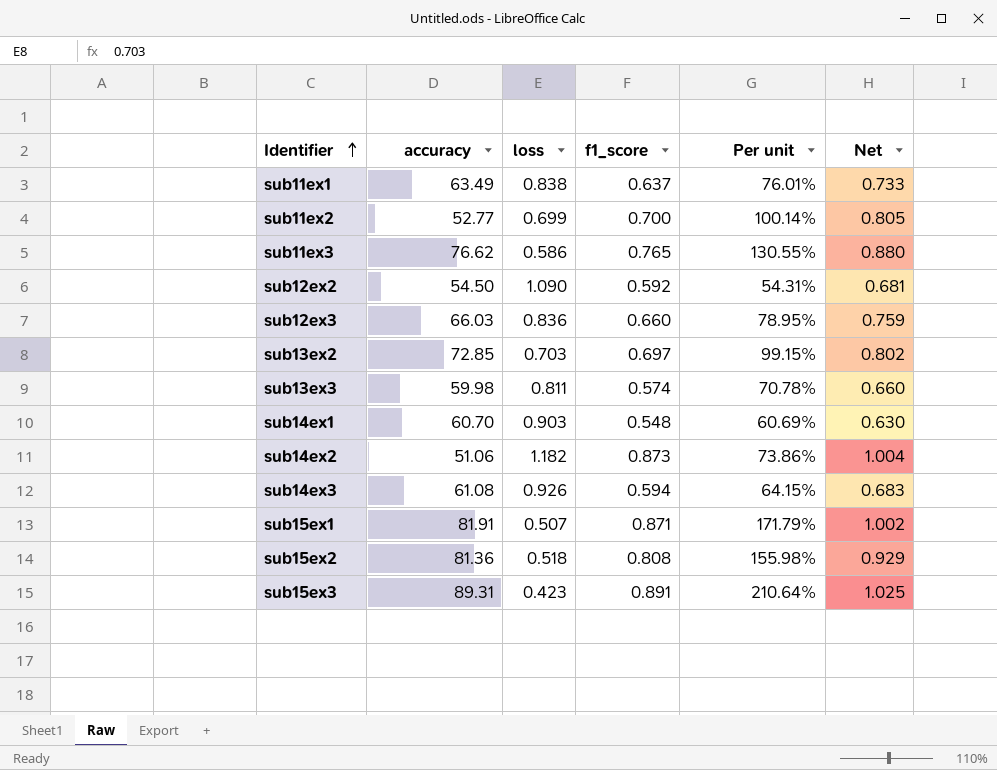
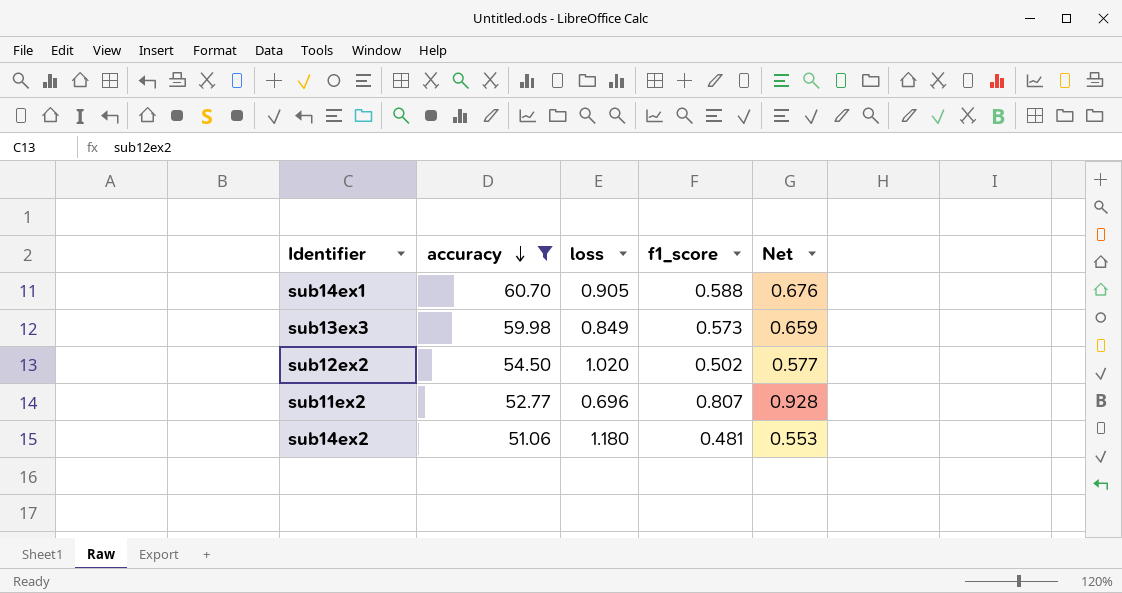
filter: none -> accuracy <= 60.70
row order: Identifier ascending -> accuracy descending
column Per unit | formula: [f1_score] / [loss] -> none
sub14ex1 | loss: 0.903 -> 0.905
sub14ex1 | f1_score: 0.548 -> 0.588
sub14ex1 | Net: 0.630 -> 0.676
sub13ex3 | loss: 0.811 -> 0.849
sub13ex3 | f1_score: 0.574 -> 0.573
sub13ex3 | Net: 0.660 -> 0.659
sub12ex2 | loss: 1.090 -> 1.020
sub12ex2 | f1_score: 0.592 -> 0.502
sub12ex2 | Net: 0.681 -> 0.577
sub11ex2 | loss: 0.699 -> 0.696
sub11ex2 | f1_score: 0.700 -> 0.807
sub11ex2 | Net: 0.805 -> 0.928
sub14ex2 | loss: 1.182 -> 1.180
sub14ex2 | f1_score: 0.873 -> 0.481
sub14ex2 | Net: 1.004 -> 0.553

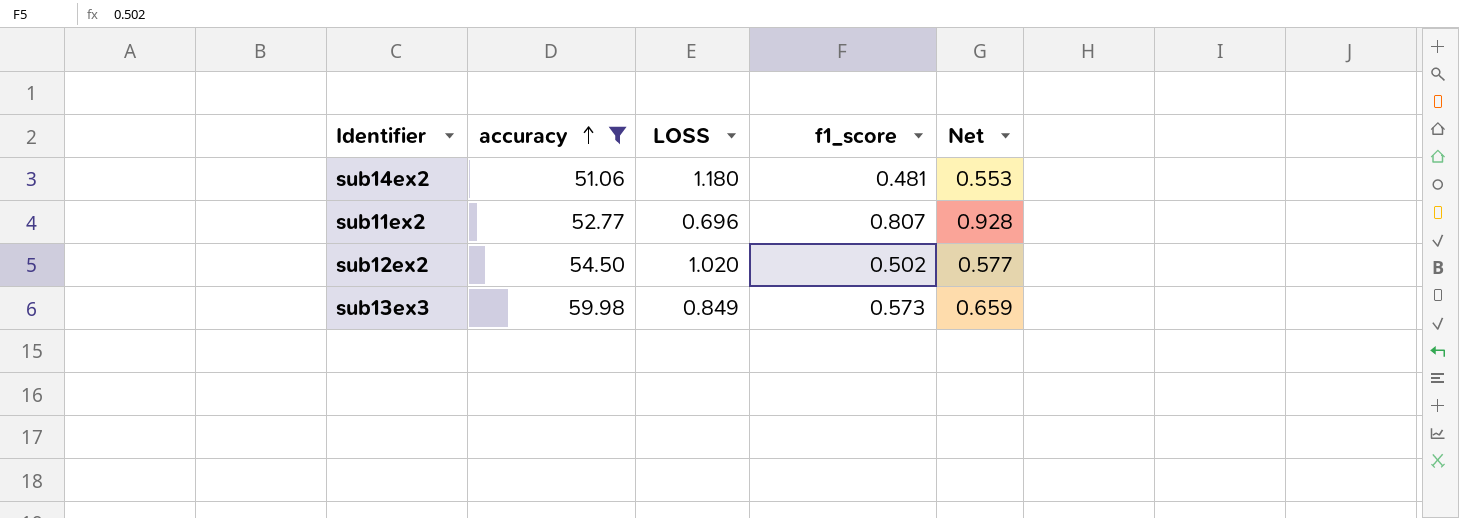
row order: accuracy descending -> accuracy ascending
column name: loss -> LOSS
row sub14ex1: 60.70 | 0.905 | 0.588 | 0.676 -> none

